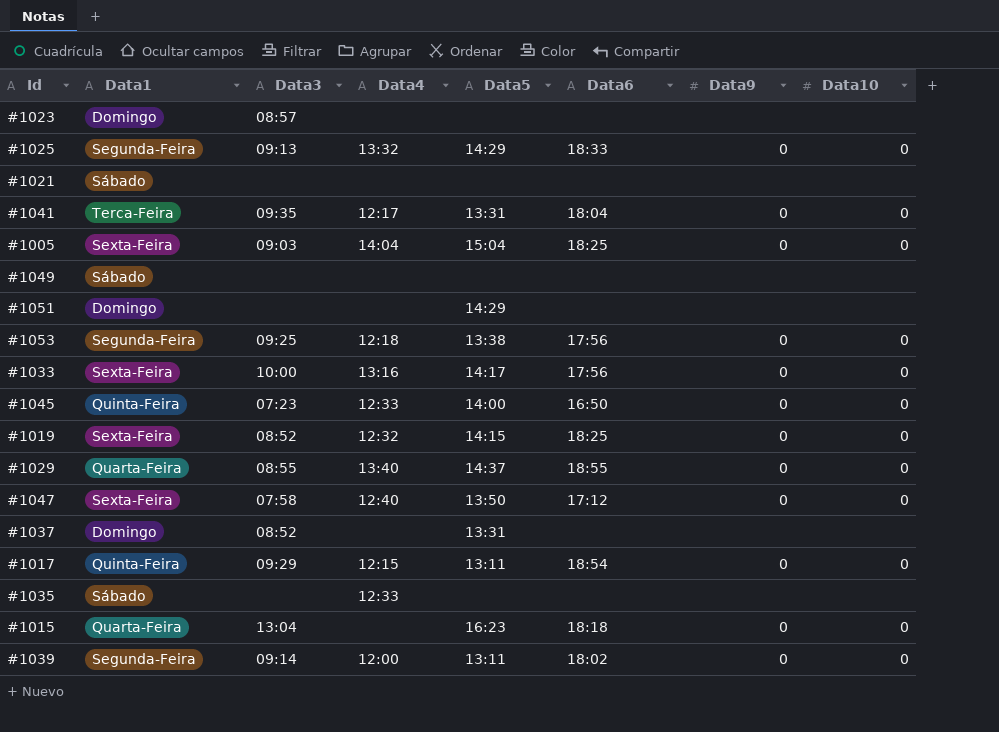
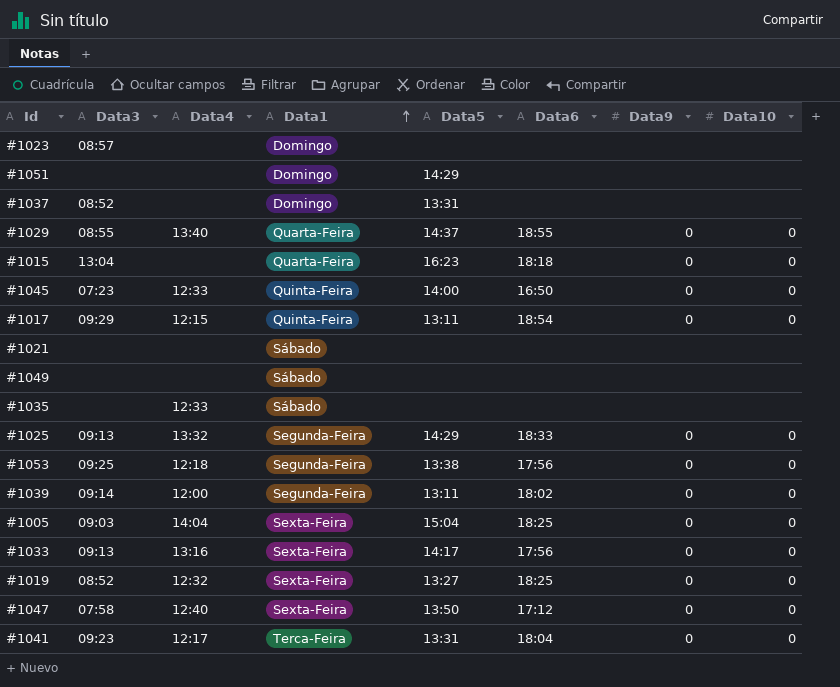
row order: none -> Data1 ascending
column Data1 | position: 2 -> 4
#1033 | Data3: 10:00 -> 09:13
#1019 | Data5: 14:15 -> 13:27
#1041 | Data3: 09:35 -> 09:23

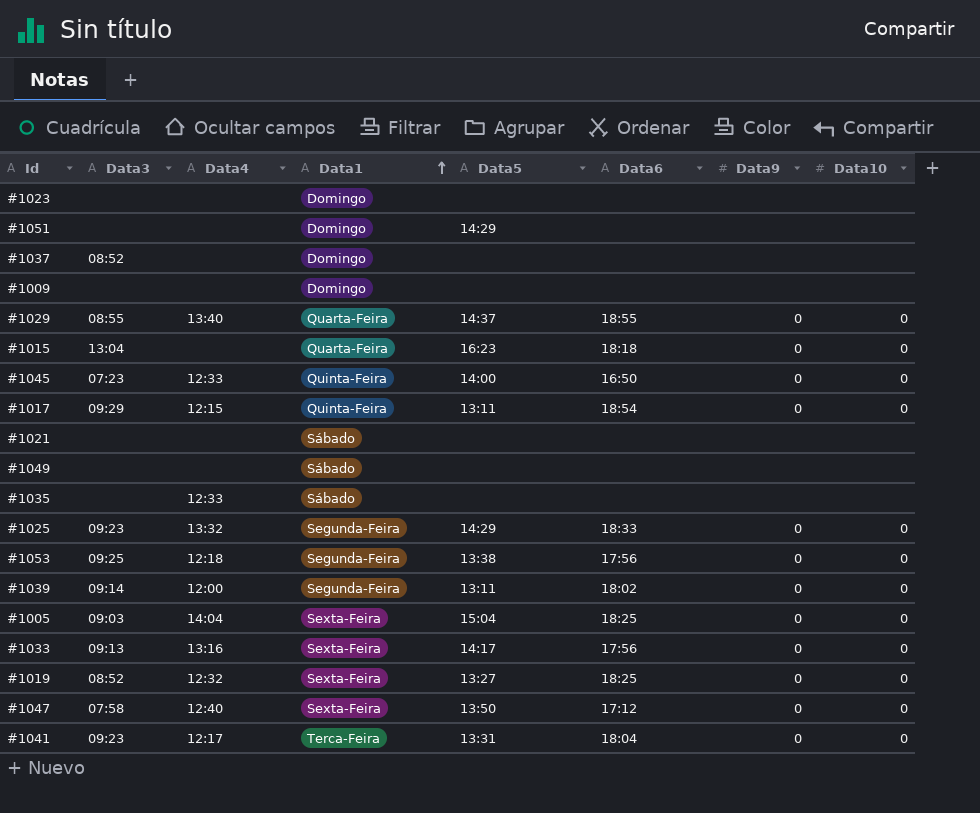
#1023 | Data3: 08:57 -> none
#1037 | Data5: 13:31 -> none
row #1009: none -> none | none | Domingo | none | none | none | none
#1025 | Data3: 09:13 -> 09:23

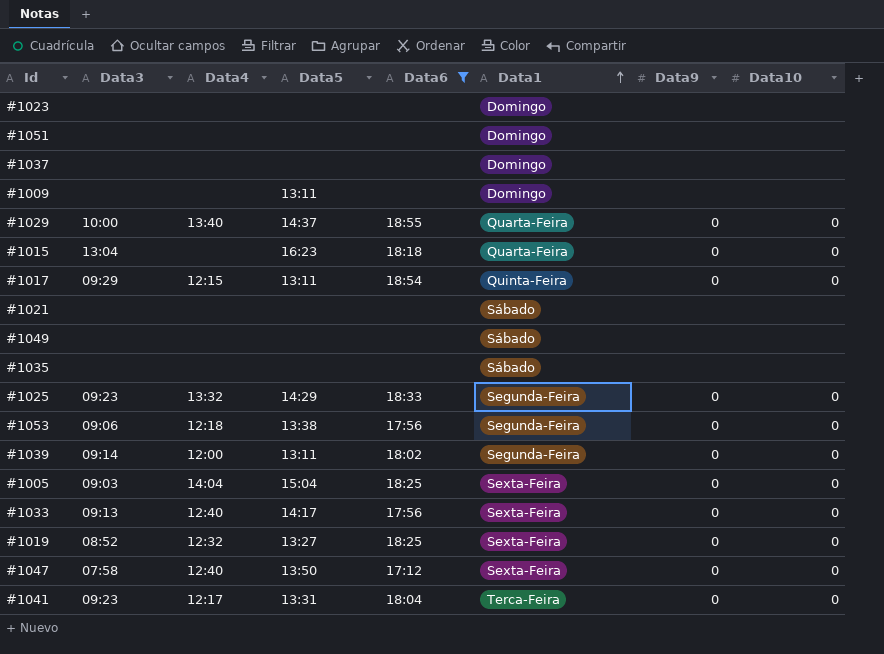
filter: none -> Data6 != 16:50
column Data1 | position: 4 -> 6
#1051 | Data5: 14:29 -> none
#1037 | Data3: 08:52 -> none
#1009 | Data5: none -> 13:11
#1029 | Data3: 08:55 -> 10:00
#1035 | Data4: 12:33 -> none
#1053 | Data3: 09:25 -> 09:06
#1033 | Data4: 13:16 -> 12:40

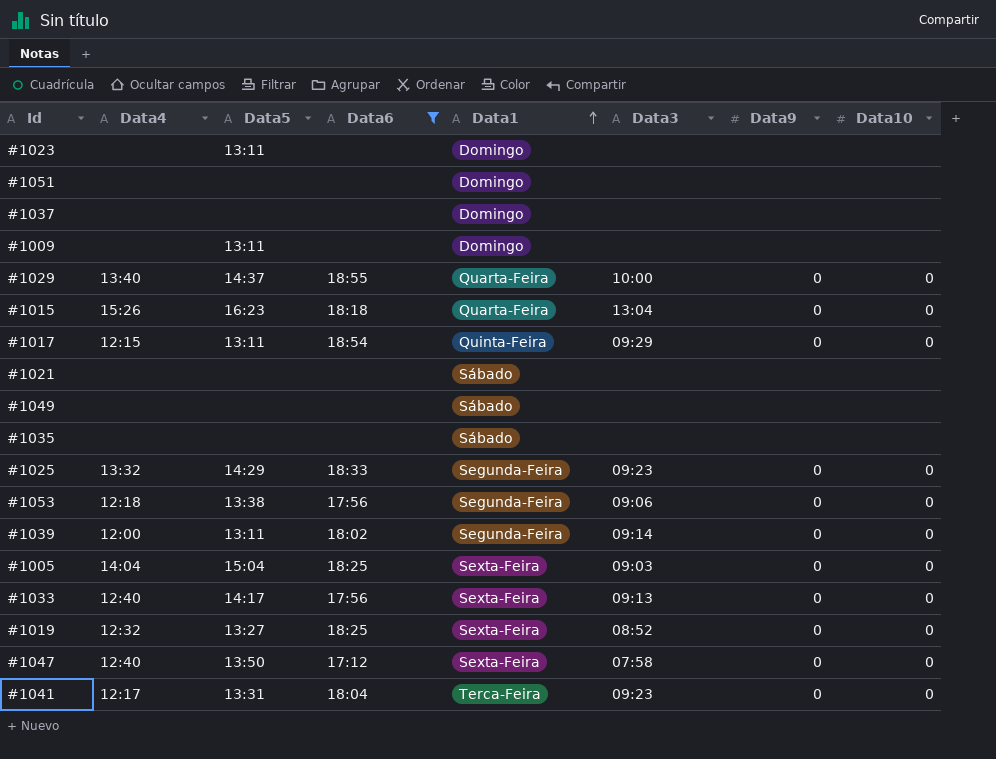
column Data3 | position: 2 -> 6
#1023 | Data5: none -> 13:11
#1015 | Data4: none -> 15:26

